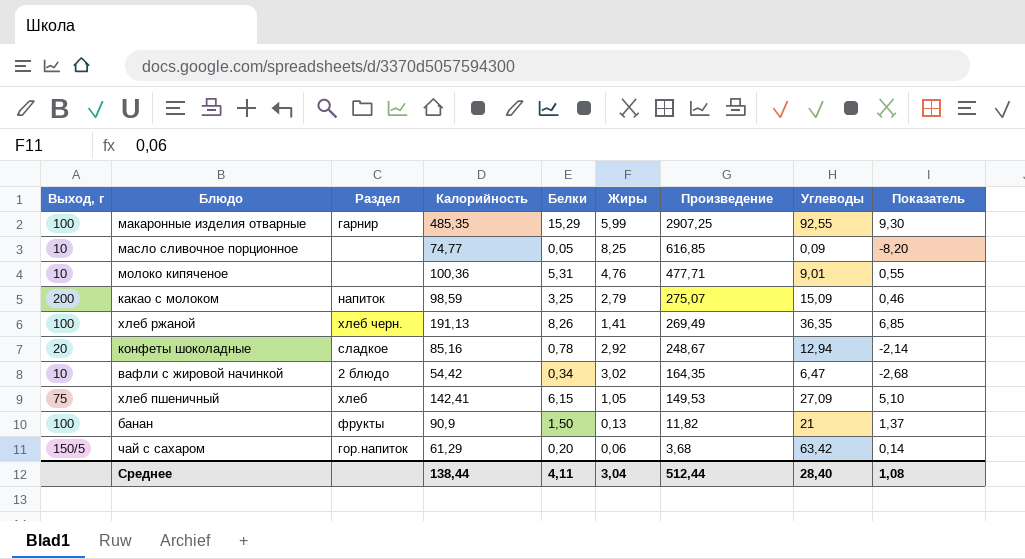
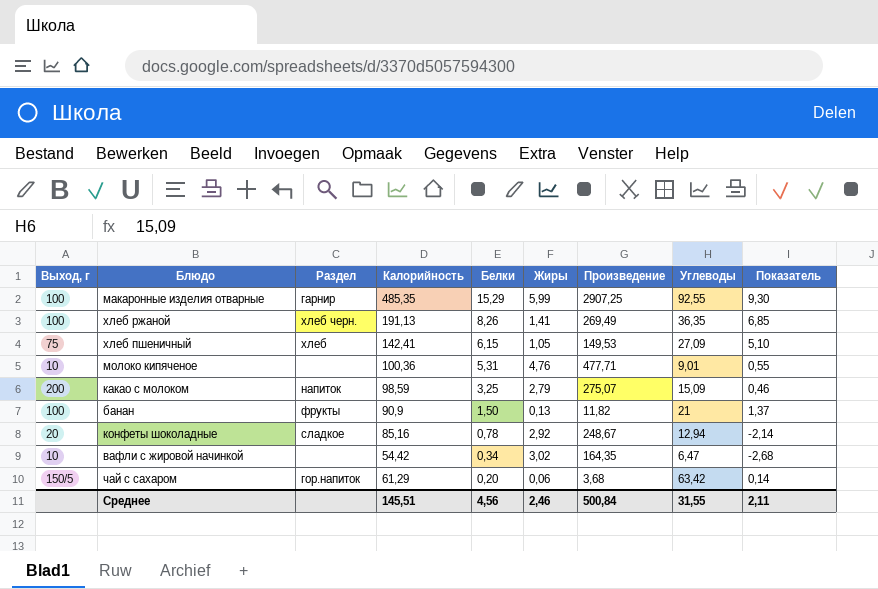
row order: Произведение descending -> Белки descending
row масло сливочное порционное: 10 | none | 74,77 | 0,05 | 8,25 | 616,85 | 0,09 | -8,20 -> none
вафли с жировой начинкой | Раздел: 2 блюдо -> none
Среднее | Калорийность: 138,44 -> 145,51
Среднее | Белки: 4,11 -> 4,56
Среднее | Жиры: 3,04 -> 2,46
Среднее | Произведение: 512,44 -> 500,84
Среднее | Углеводы: 28,40 -> 31,55
Среднее | Показатель: 1,08 -> 2,11

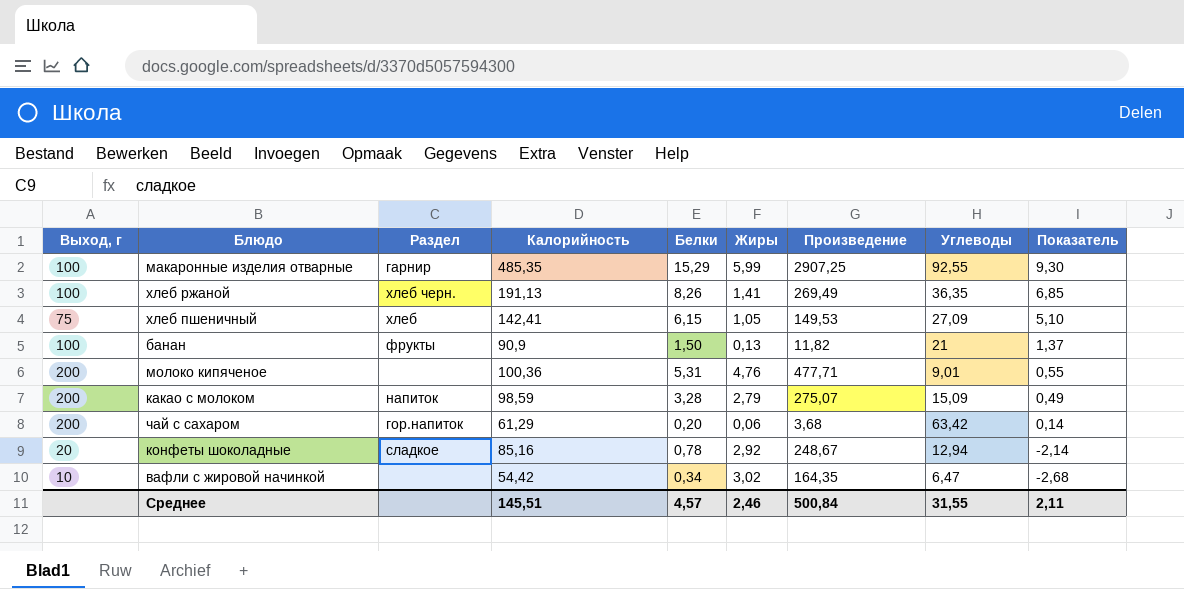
row order: Белки descending -> Показатель descending
молоко кипяченое | Выход, г: 10 -> 200
какао с молоком | Белки: 3,25 -> 3,28
какао с молоком | Показатель: 0,46 -> 0,49
чай с сахаром | Выход, г: 150/5 -> 200
Среднее | Белки: 4,56 -> 4,57

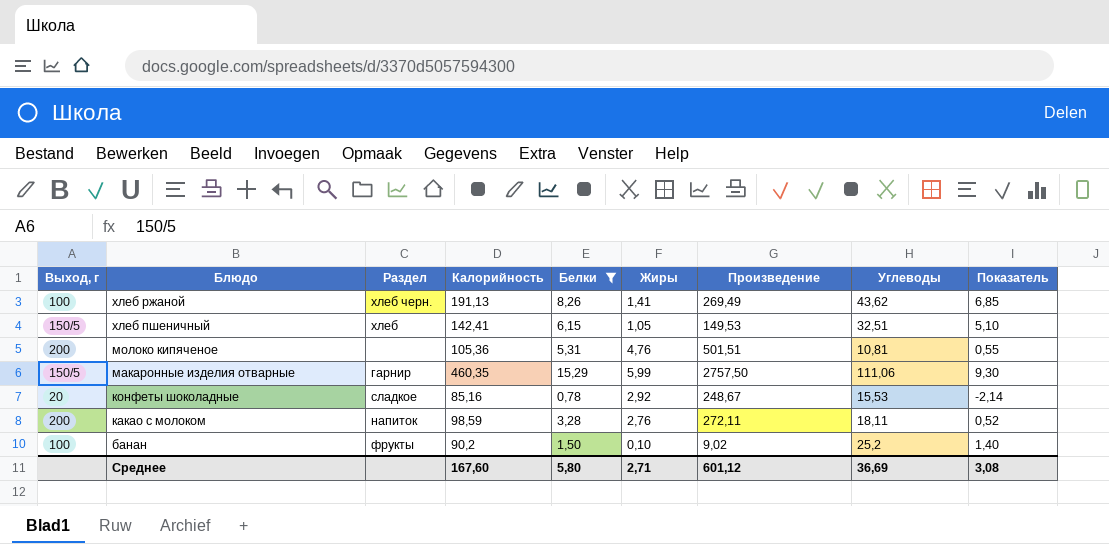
filter: none -> Белки >= 0,78
row order: Показатель descending -> Блюдо descending
хлеб ржаной | Углеводы: 36,35 -> 43,62
хлеб пшеничный | Выход, г: 75 -> 150/5
хлеб пшеничный | Углеводы: 27,09 -> 32,51
молоко кипяченое | Калорийность: 100,36 -> 105,36
молоко кипяченое | Произведение: 477,71 -> 501,51
молоко кипяченое | Углеводы: 9,01 -> 10,81
макаронные изделия отварные | Выход, г: 100 -> 150/5
макаронные изделия отварные | Калорийность: 485,35 -> 460,35
макаронные изделия отварные | Произведение: 2907,25 -> 2757,50
макаронные изделия отварные | Углеводы: 92,55 -> 111,06
конфеты шоколадные | Углеводы: 12,94 -> 15,53
какао с молоком | Жиры: 2,79 -> 2,76
какао с молоком | Произведение: 275,07 -> 272,11
какао с молоком | Углеводы: 15,09 -> 18,11
какао с молоком | Показатель: 0,49 -> 0,52
банан | Калорийность: 90,9 -> 90,2
банан | Жиры: 0,13 -> 0,10
банан | Произведение: 11,82 -> 9,02
банан | Углеводы: 21 -> 25,2
банан | Показатель: 1,37 -> 1,40
Среднее | Калорийность: 145,51 -> 167,60
Среднее | Белки: 4,57 -> 5,80
Среднее | Жиры: 2,46 -> 2,71
Среднее | Произведение: 500,84 -> 601,12
Среднее | Углеводы: 31,55 -> 36,69
Среднее | Показатель: 2,11 -> 3,08

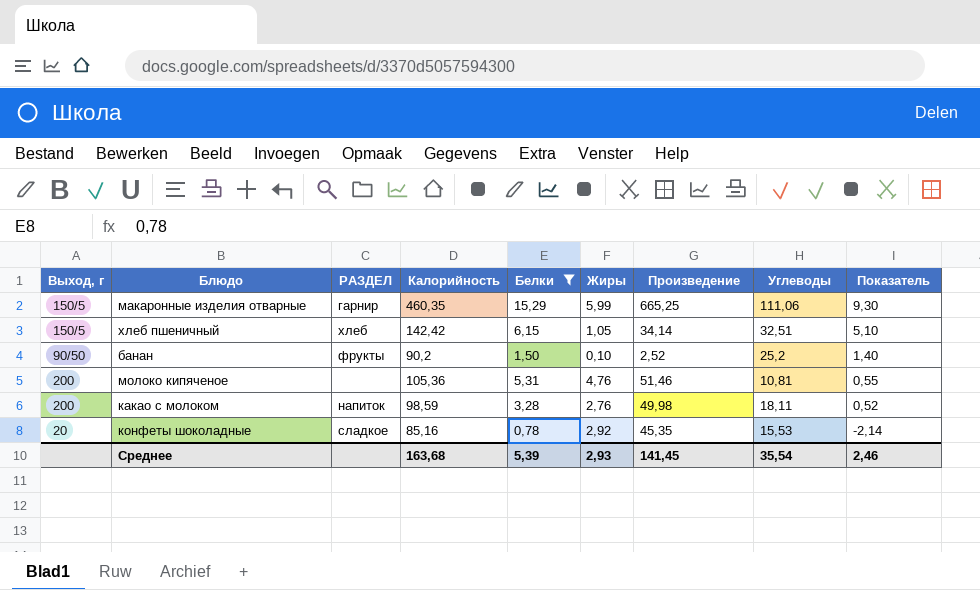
row order: Блюдо descending -> Показатель descending
column name: Раздел -> РАЗДЕЛ
column Произведение | formula: [Калорийность] * [Жиры] -> [Жиры] * [Углеводы]
row хлеб ржаной: 100 | хлеб черн. | 191,13 | 8,26 | 1,41 | 269,49 | 43,62 | 6,85 -> none
хлеб пшеничный | Калорийность: 142,41 -> 142,42
банан | Выход, г: 100 -> 90/50
Среднее | Калорийность: 167,60 -> 163,68
Среднее | Белки: 5,80 -> 5,39
Среднее | Жиры: 2,71 -> 2,93
Среднее | Произведение: 601,12 -> 141,45
Среднее | Углеводы: 36,69 -> 35,54
Среднее | Показатель: 3,08 -> 2,46

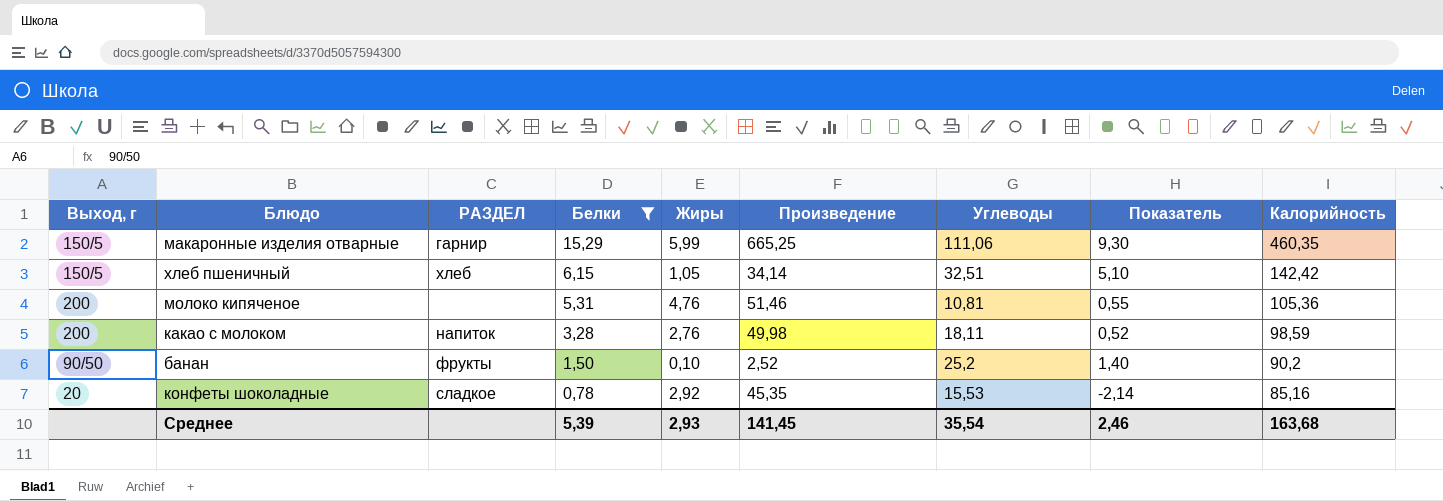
row order: Показатель descending -> Белки descending
column Калорийность | position: 4 -> 9

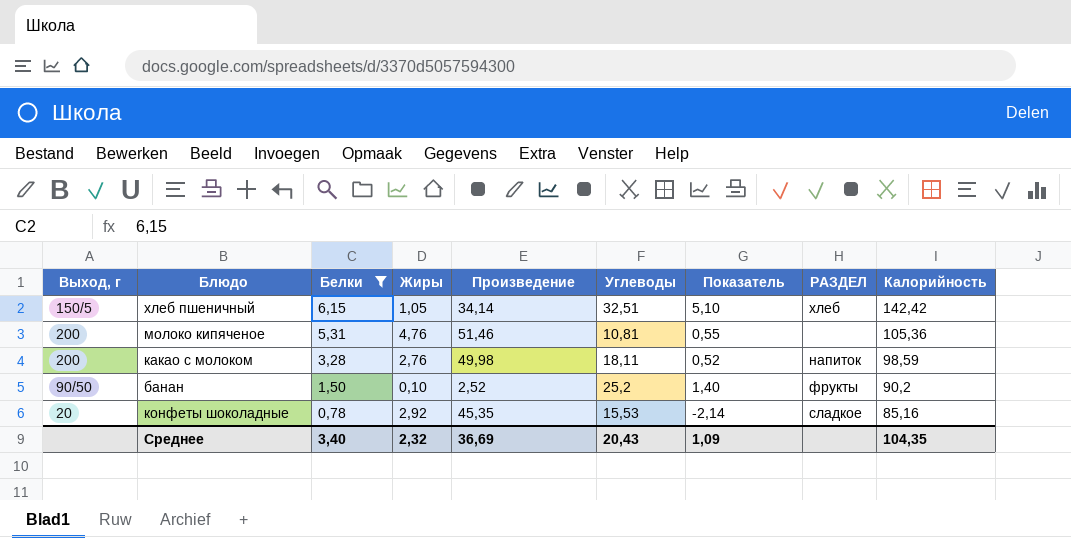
column РАЗДЕЛ | position: 3 -> 8
row макаронные изделия отварные: 150/5 | гарнир | 15,29 | 5,99 | 665,25 | 111,06 | 9,30 | 460,35 -> none
Среднее | Белки: 5,39 -> 3,40
Среднее | Жиры: 2,93 -> 2,32
Среднее | Произведение: 141,45 -> 36,69
Среднее | Углеводы: 35,54 -> 20,43
Среднее | Показатель: 2,46 -> 1,09
Среднее | Калорийность: 163,68 -> 104,35

